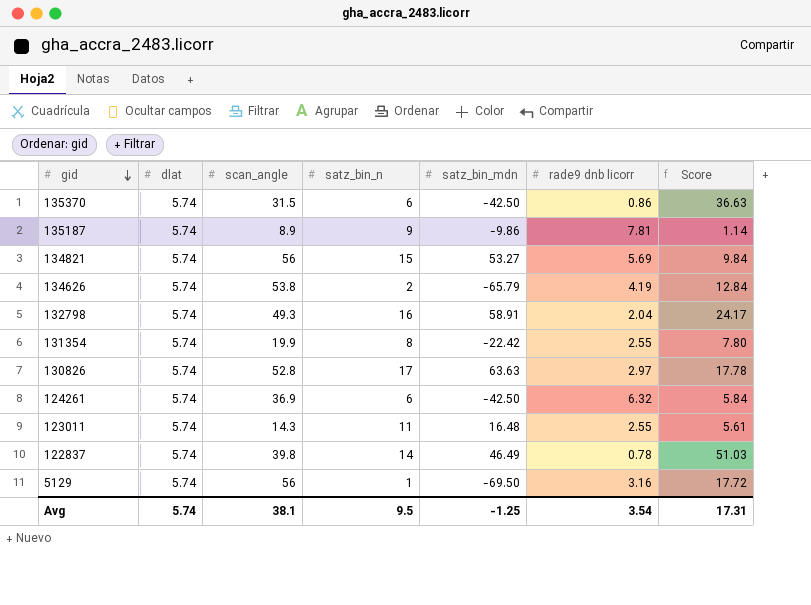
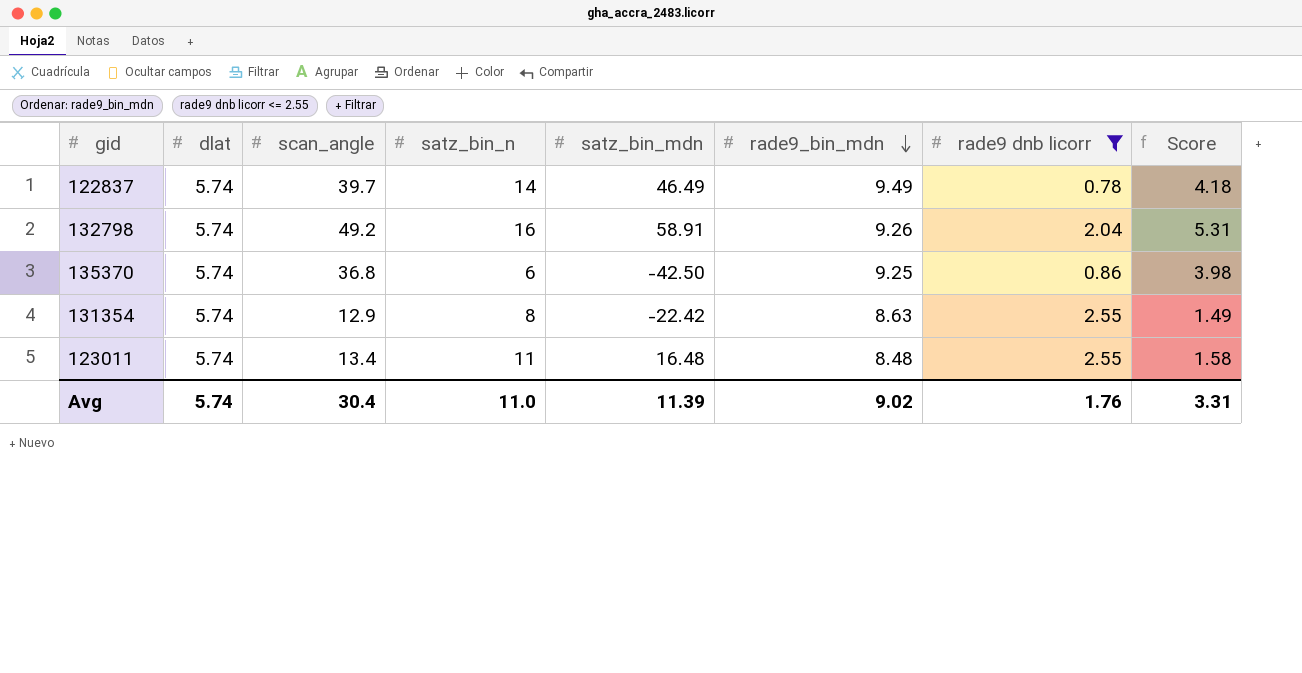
filter: none -> rade9 dnb licorr <= 2.55
row order: gid descending -> rade9_bin_mdn descending
column rade9_bin_mdn | position: none -> 6
column Score | formula: [scan_angle] / [rade9 dnb licorr] -> [scan_angle] / [rade9_bin_mdn]
122837 | scan_angle: 39.8 -> 39.7
132798 | scan_angle: 49.3 -> 49.2
135370 | scan_angle: 31.5 -> 36.8
131354 | scan_angle: 19.9 -> 12.9
123011 | scan_angle: 14.3 -> 13.4
Avg | scan_angle: 38.1 -> 30.4
Avg | satz_bin_n: 9.5 -> 11.0
Avg | satz_bin_mdn: -1.25 -> 11.39
Avg | rade9 dnb licorr: 3.54 -> 1.76
Avg | Score: 17.31 -> 3.31

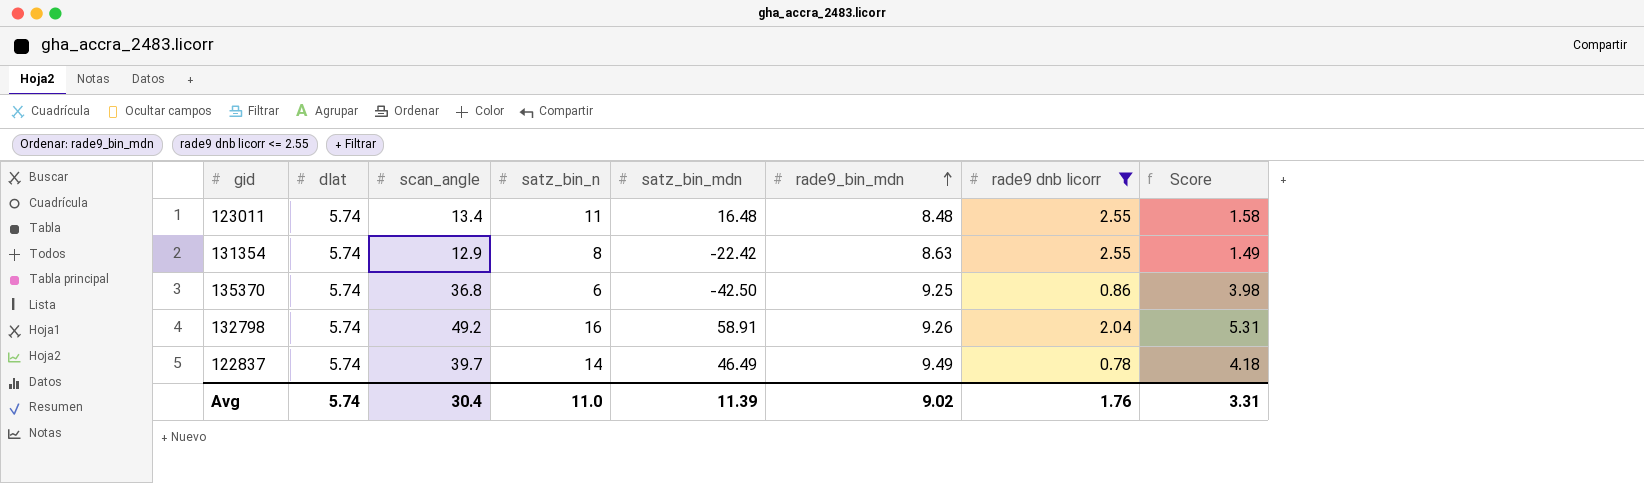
row order: rade9_bin_mdn descending -> rade9_bin_mdn ascending

